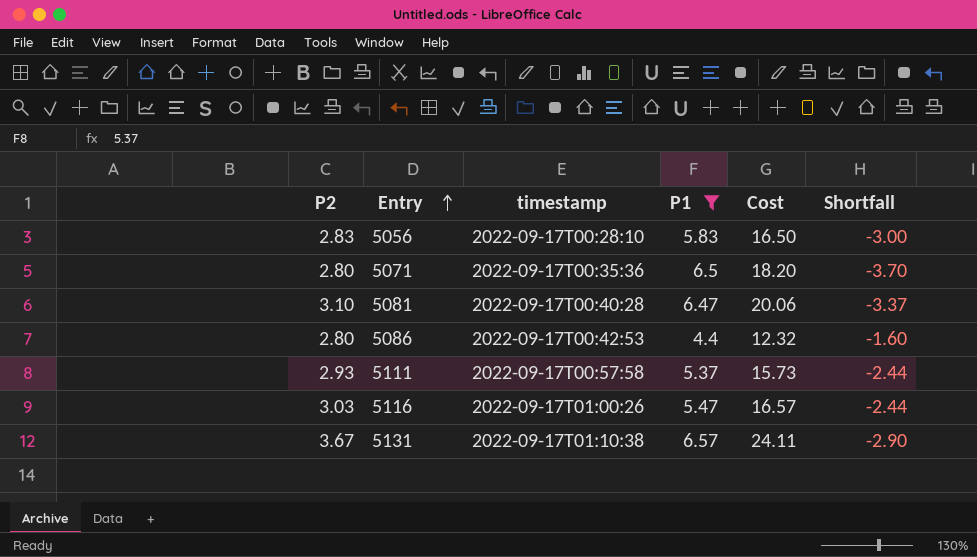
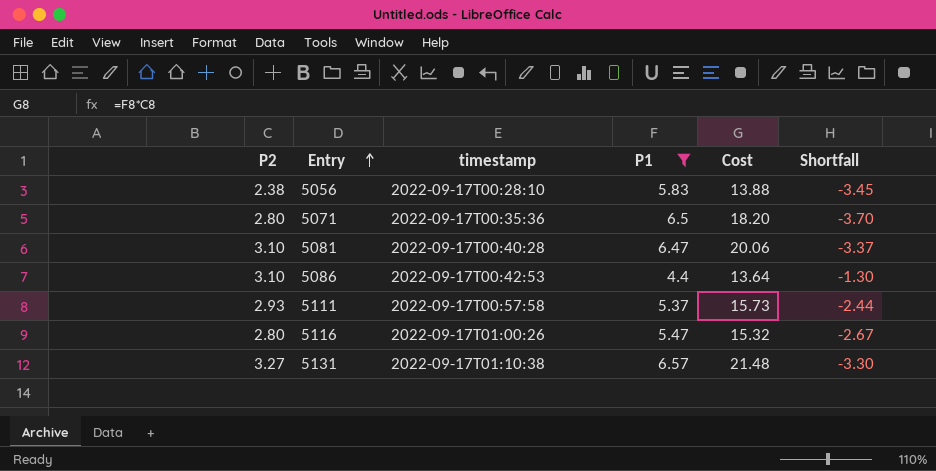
5056 | P2: 2.83 -> 2.38
5056 | Cost: 16.50 -> 13.88
5056 | Shortfall: -3.00 -> -3.45
5086 | P2: 2.80 -> 3.10
5086 | Cost: 12.32 -> 13.64
5086 | Shortfall: -1.60 -> -1.30
5116 | P2: 3.03 -> 2.80
5116 | Cost: 16.57 -> 15.32
5116 | Shortfall: -2.44 -> -2.67
5131 | P2: 3.67 -> 3.27
5131 | Cost: 24.11 -> 21.48
5131 | Shortfall: -2.90 -> -3.30

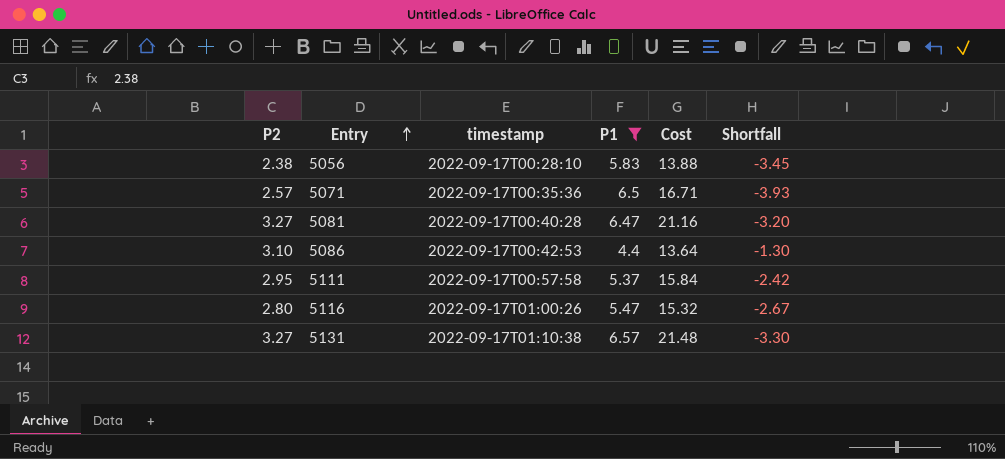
5071 | P2: 2.80 -> 2.57
5071 | Cost: 18.20 -> 16.71
5071 | Shortfall: -3.70 -> -3.93
5081 | P2: 3.10 -> 3.27
5081 | Cost: 20.06 -> 21.16
5081 | Shortfall: -3.37 -> -3.20
5111 | P2: 2.93 -> 2.95
5111 | Cost: 15.73 -> 15.84
5111 | Shortfall: -2.44 -> -2.42

